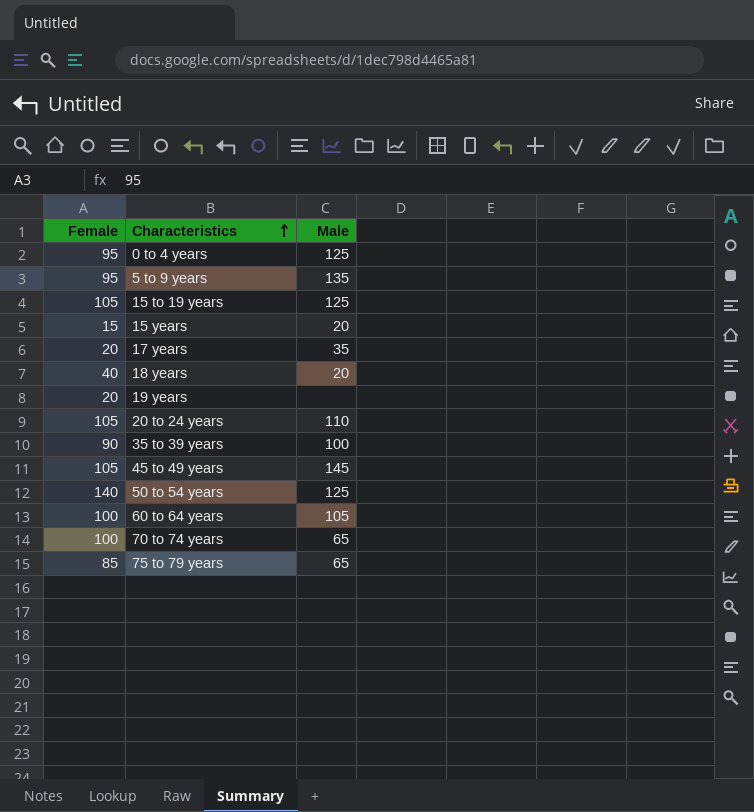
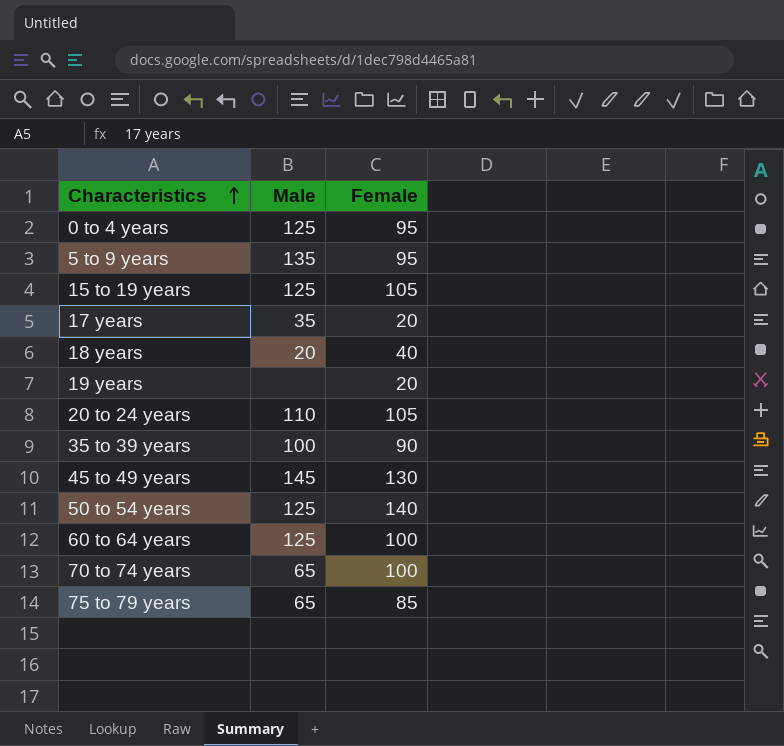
column Female | position: 1 -> 3
row 15 years: 15 | 20 -> none
45 to 49 years | Female: 105 -> 130
60 to 64 years | Male: 105 -> 125

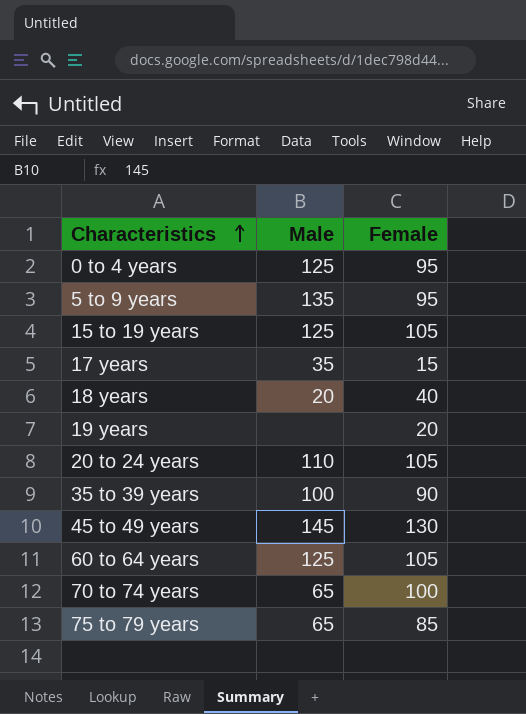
row 50 to 54 years: 125 | 140 -> none
17 years | Female: 20 -> 15
60 to 64 years | Female: 100 -> 105

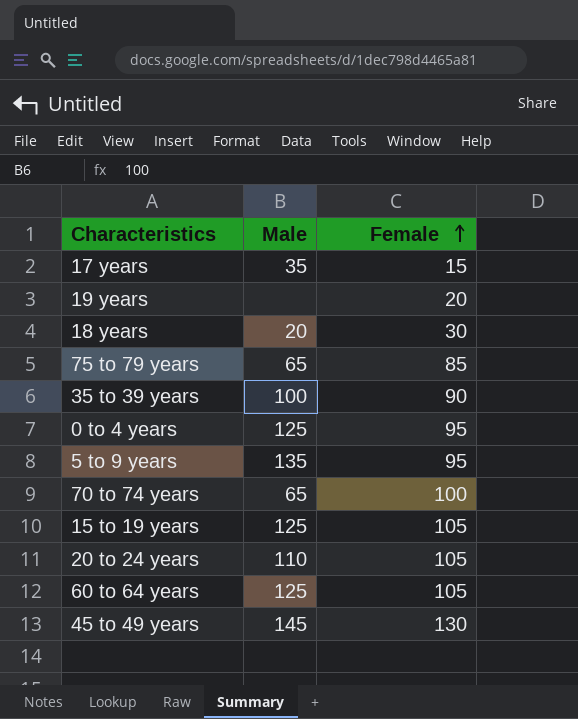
row order: Characteristics ascending -> Female ascending
18 years | Female: 40 -> 30

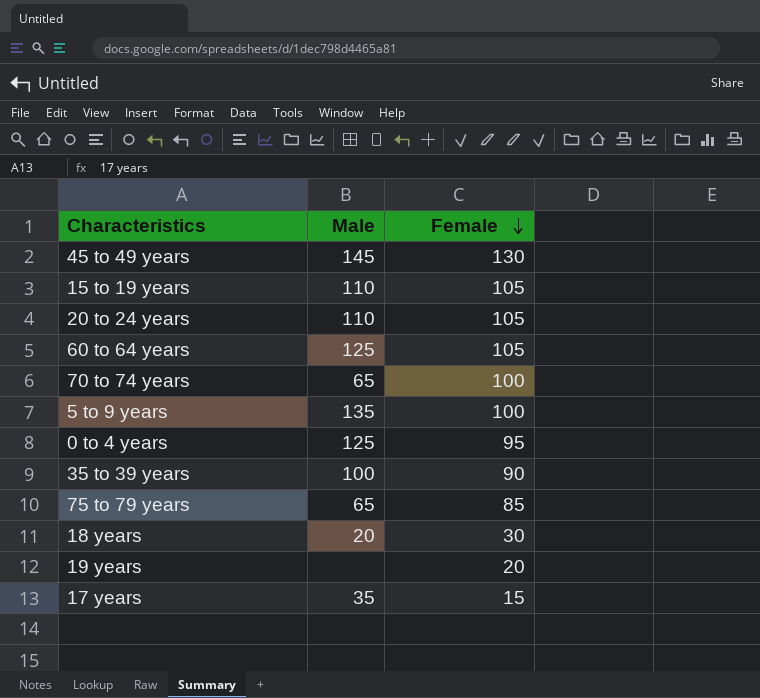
row order: Female ascending -> Female descending
15 to 19 years | Male: 125 -> 110
5 to 9 years | Female: 95 -> 100

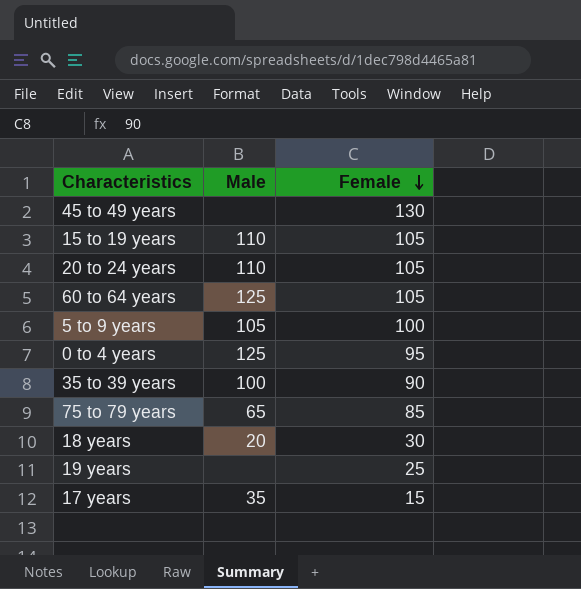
row 70 to 74 years: 65 | 100 -> none
45 to 49 years | Male: 145 -> none
5 to 9 years | Male: 135 -> 105
19 years | Female: 20 -> 25

